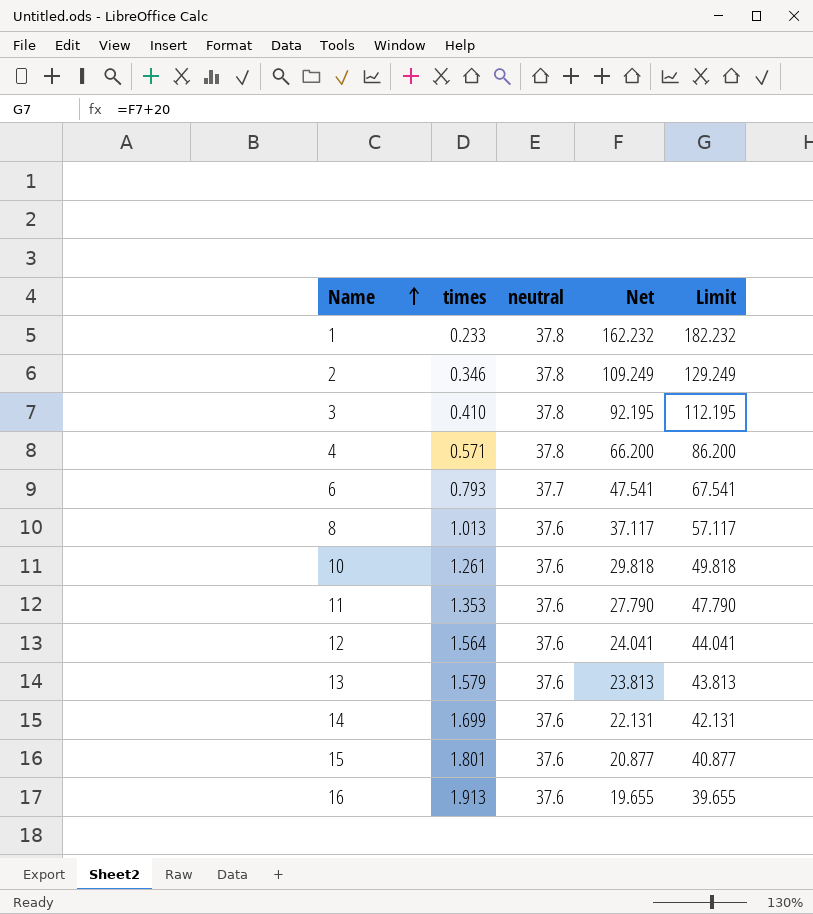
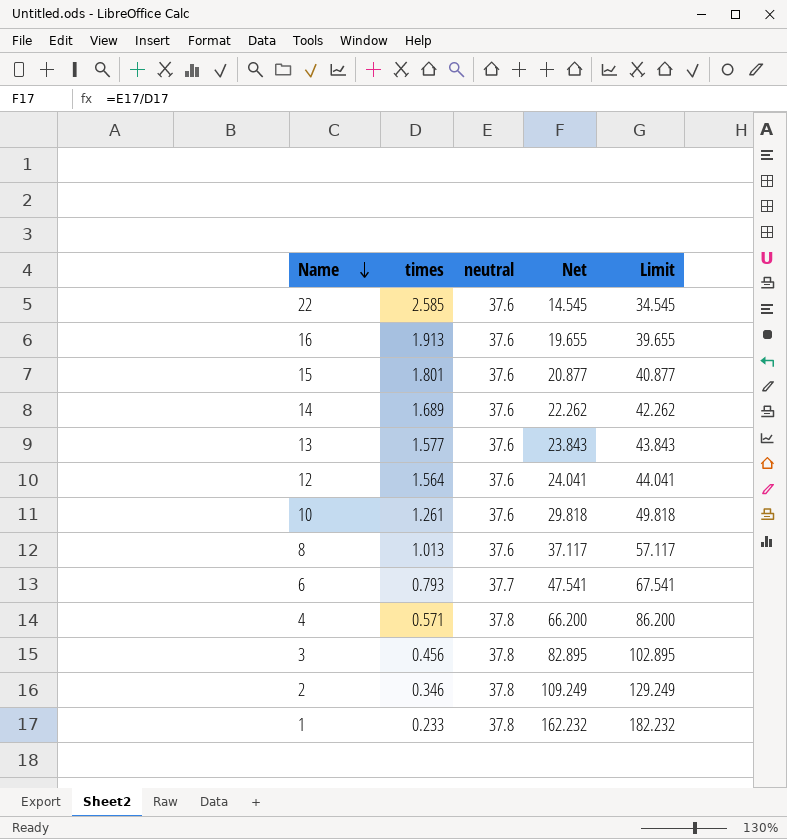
row order: Name ascending -> Name descending
row 11: 1.353 | 37.6 | 27.790 | 47.790 -> none
row 22: none -> 2.585 | 37.6 | 14.545 | 34.545
14 | times: 1.699 -> 1.689
14 | Net: 22.131 -> 22.262
14 | Limit: 42.131 -> 42.262
13 | times: 1.579 -> 1.577
13 | Net: 23.813 -> 23.843
13 | Limit: 43.813 -> 43.843
3 | times: 0.410 -> 0.456
3 | Net: 92.195 -> 82.895
3 | Limit: 112.195 -> 102.895

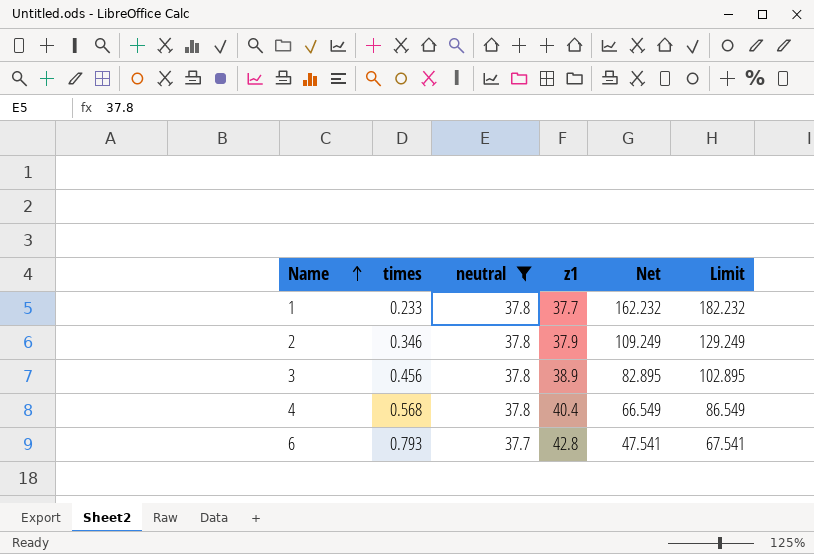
filter: none -> neutral != 37.6
row order: Name descending -> Name ascending
column z1 | position: none -> 4
4 | times: 0.571 -> 0.568
4 | Net: 66.200 -> 66.549
4 | Limit: 86.200 -> 86.549

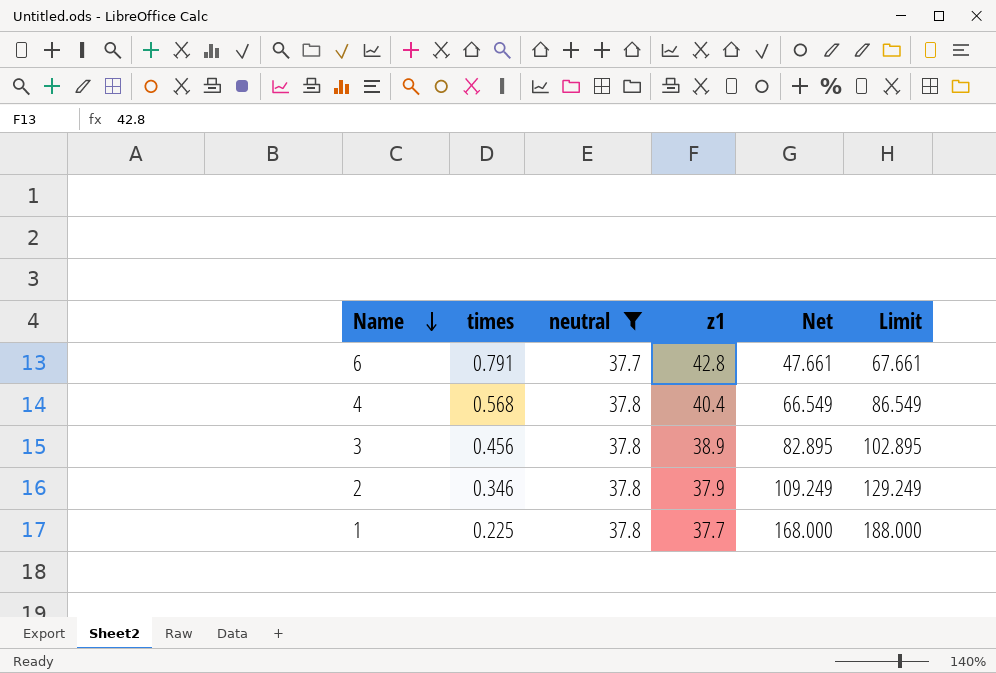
row order: Name ascending -> Name descending
6 | times: 0.793 -> 0.791
6 | Net: 47.541 -> 47.661
6 | Limit: 67.541 -> 67.661
1 | times: 0.233 -> 0.225
1 | Net: 162.232 -> 168.000
1 | Limit: 182.232 -> 188.000

